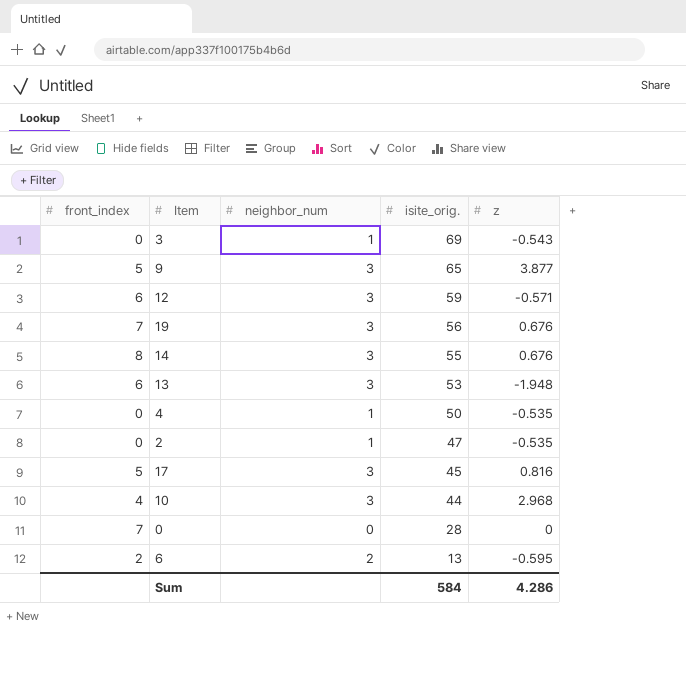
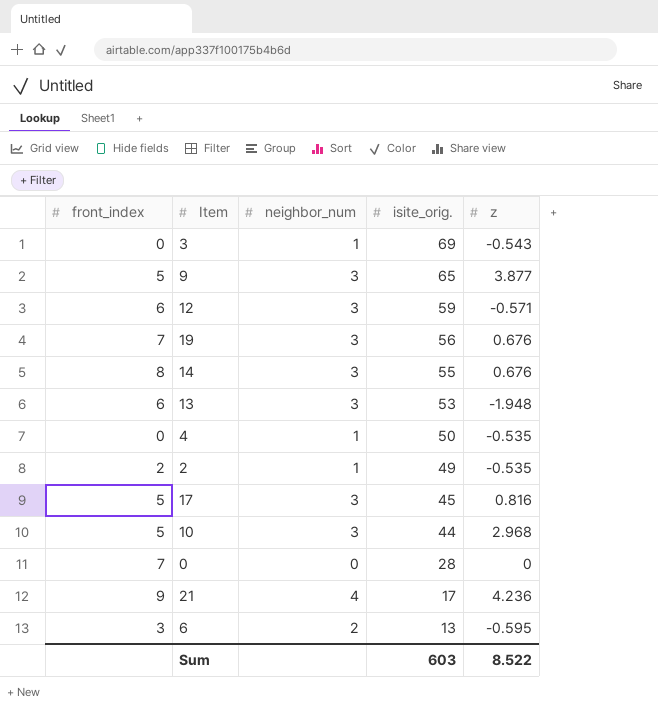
2 | front_index: 0 -> 2
2 | isite_orig.: 47 -> 49
10 | front_index: 4 -> 5
row 21: none -> 9 | 4 | 17 | 4.236
6 | front_index: 2 -> 3
Sum | isite_orig.: 584 -> 603
Sum | z: 4.286 -> 8.522

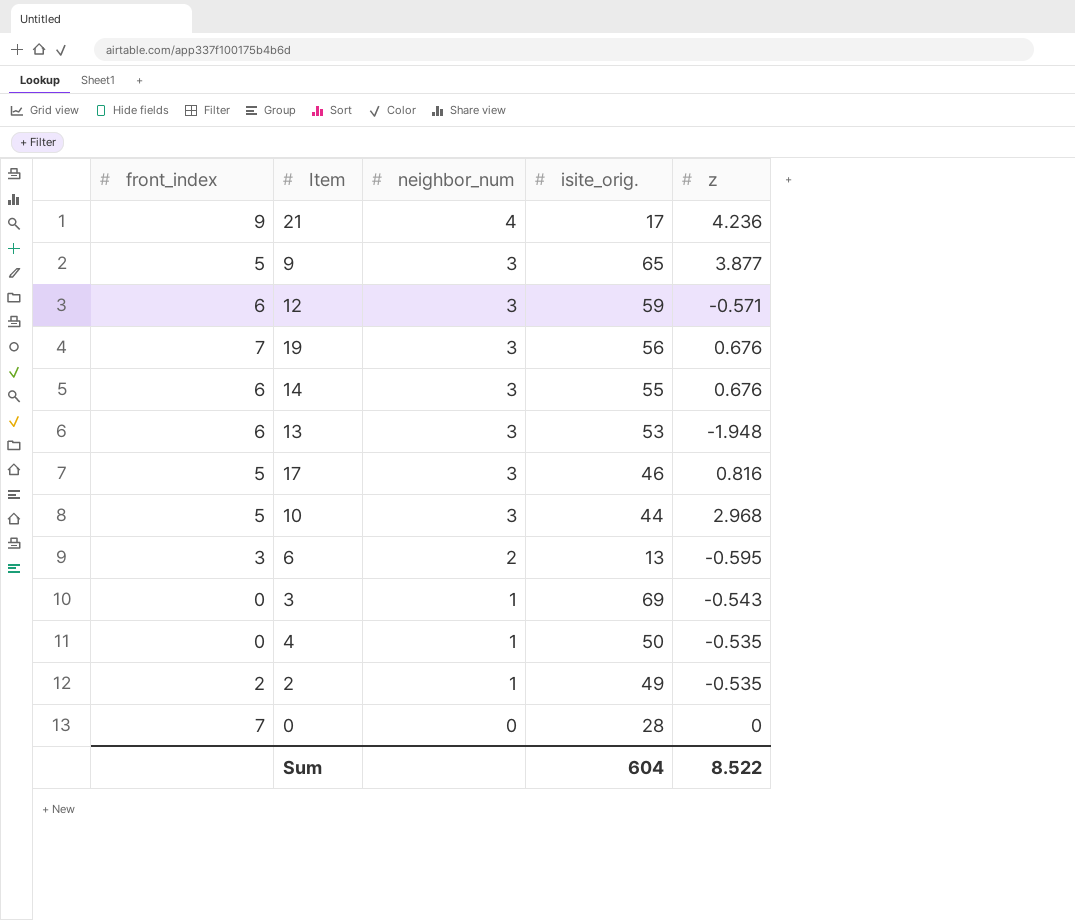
row order: isite_orig. descending -> neighbor_num descending
14 | front_index: 8 -> 6
17 | isite_orig.: 45 -> 46
Sum | isite_orig.: 603 -> 604

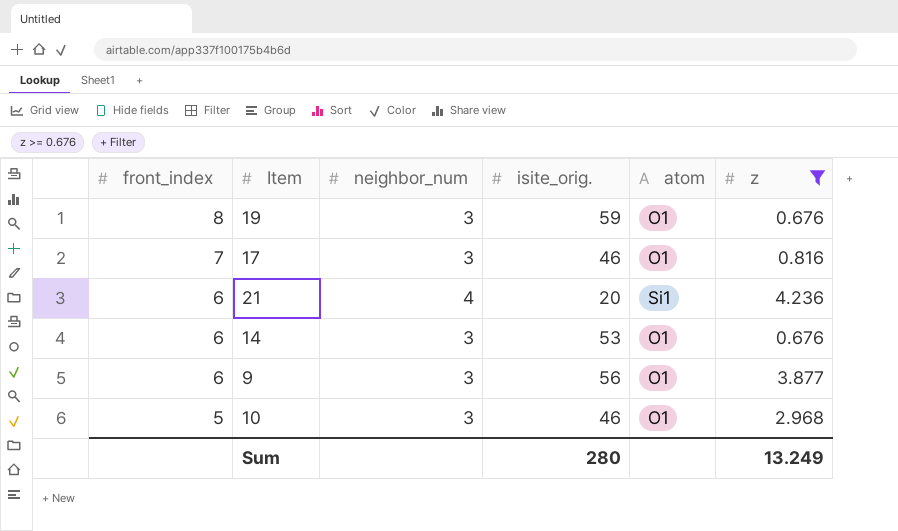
filter: none -> z >= 0.676
row order: neighbor_num descending -> front_index descending
column atom | position: none -> 5
19 | front_index: 7 -> 8
19 | isite_orig.: 56 -> 59
17 | front_index: 5 -> 7
21 | front_index: 9 -> 6
21 | isite_orig.: 17 -> 20
14 | isite_orig.: 55 -> 53
9 | front_index: 5 -> 6
9 | isite_orig.: 65 -> 56
10 | isite_orig.: 44 -> 46
Sum | isite_orig.: 604 -> 280
Sum | z: 8.522 -> 13.249

